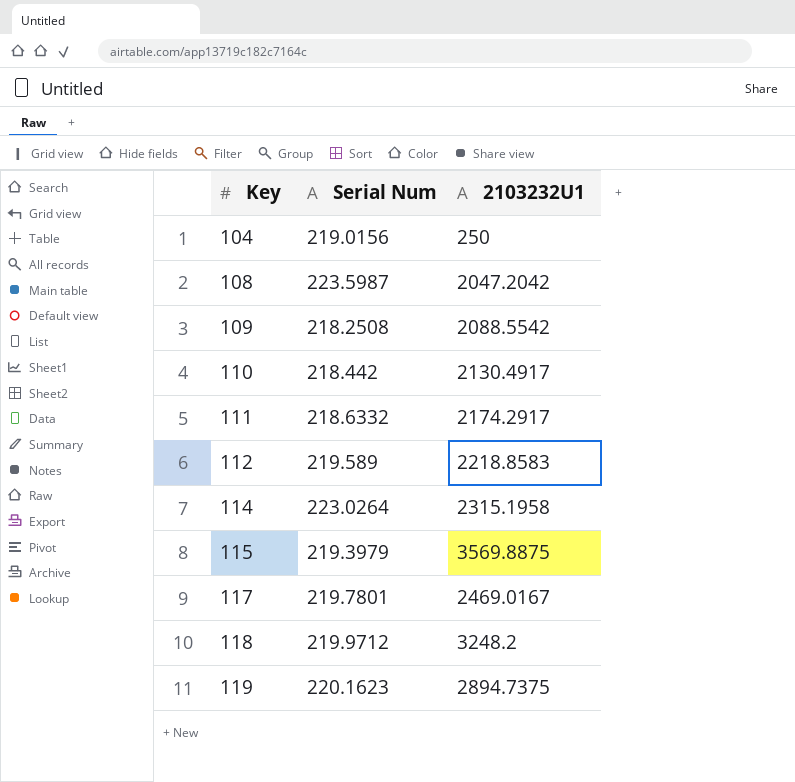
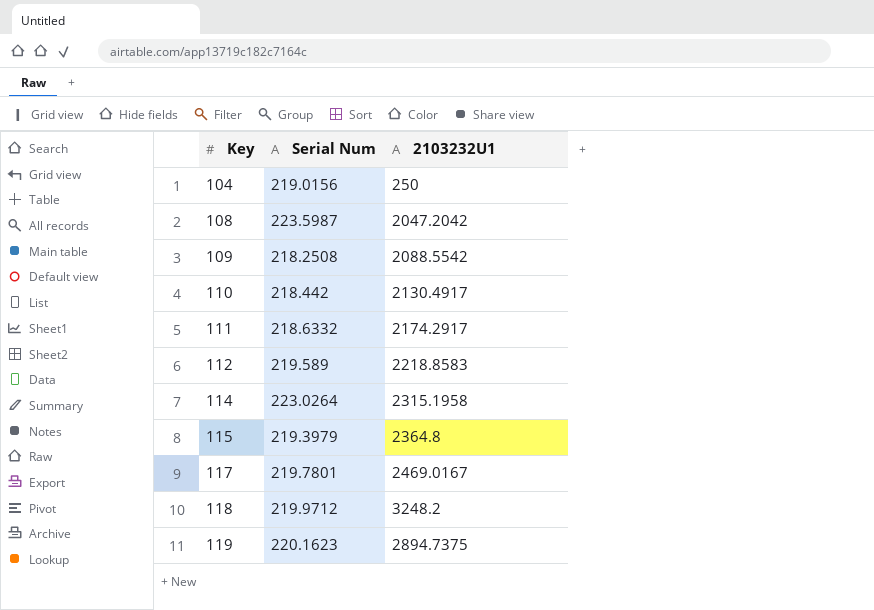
115 | 2103232U1: 3569.8875 -> 2364.8

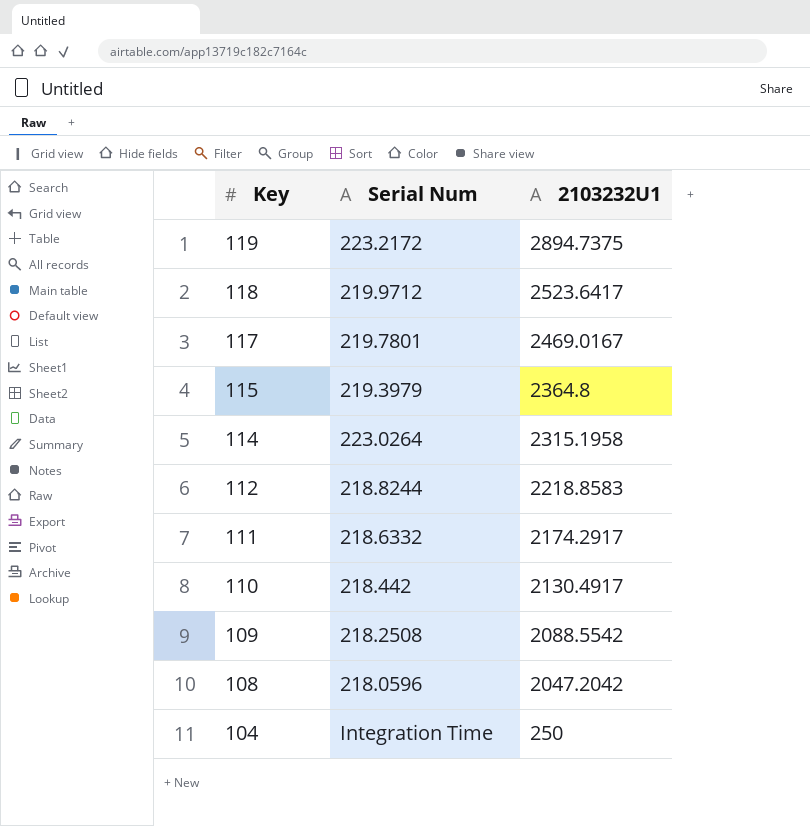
row order: Key ascending -> Key descending
119 | Serial Num: 220.1623 -> 223.2172
118 | 2103232U1: 3248.2 -> 2523.6417
112 | Serial Num: 219.589 -> 218.8244
108 | Serial Num: 223.5987 -> 218.0596
104 | Serial Num: 219.0156 -> Integration Time

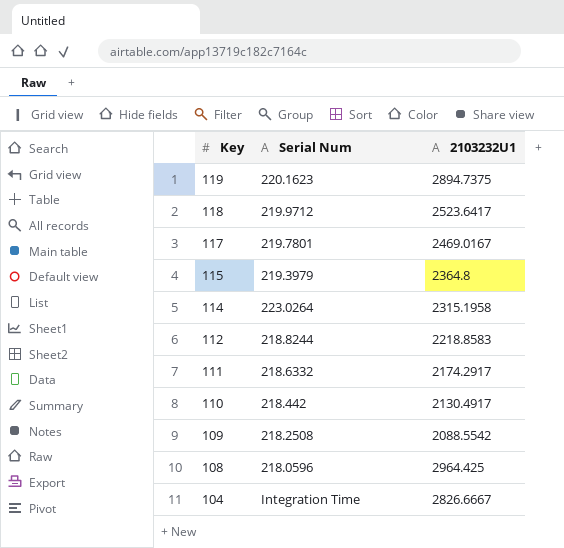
119 | Serial Num: 223.2172 -> 220.1623
108 | 2103232U1: 2047.2042 -> 2964.425
104 | 2103232U1: 250 -> 2826.6667

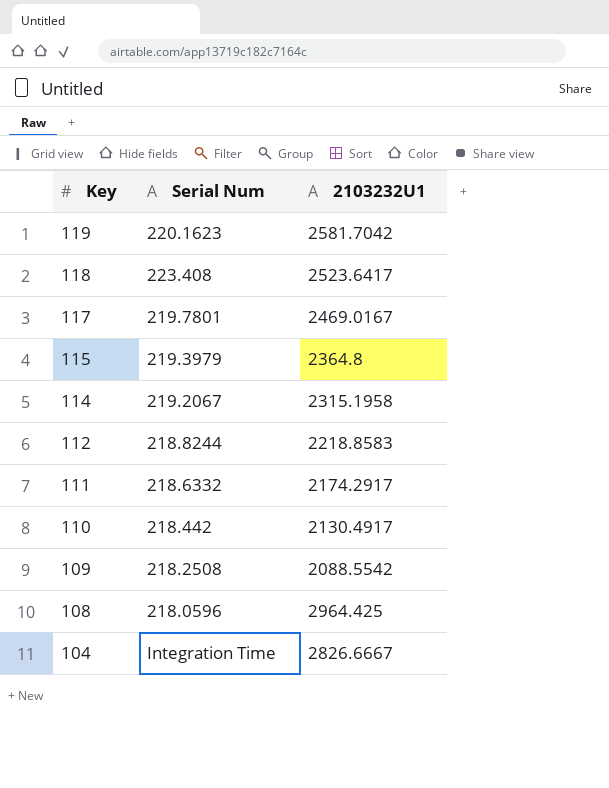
119 | 2103232U1: 2894.7375 -> 2581.7042
118 | Serial Num: 219.9712 -> 223.408
114 | Serial Num: 223.0264 -> 219.2067

